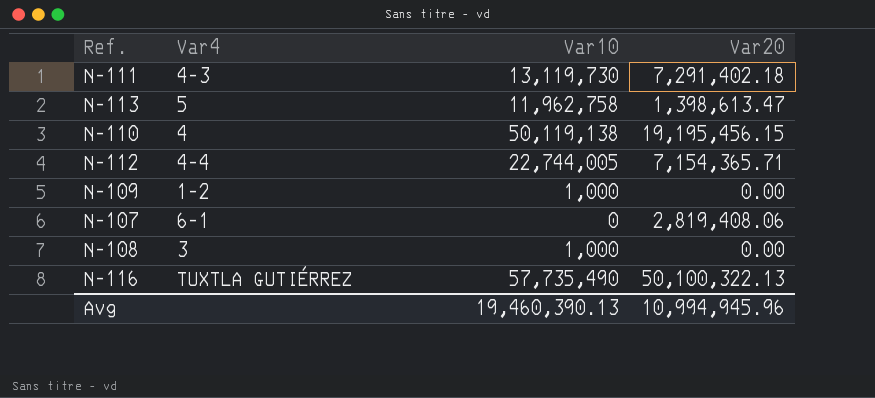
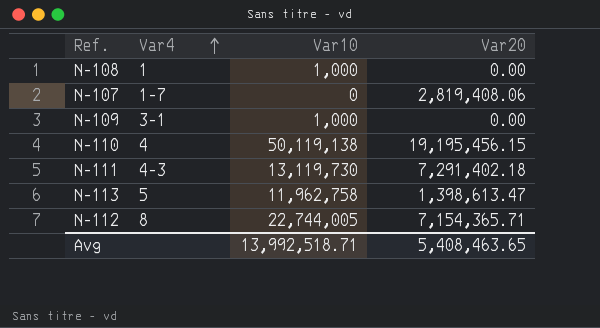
row order: none -> Var4 ascending
row N-116: TUXTLA GUTIÉRREZ | 57,735,490 | 50,100,322.13 -> none
N-108 | Var4: 3 -> 1
N-107 | Var4: 6-1 -> 1-7
N-109 | Var4: 1-2 -> 3-1
N-112 | Var4: 4-4 -> 8
Avg | Var10: 19,460,390.13 -> 13,992,518.71
Avg | Var20: 10,994,945.96 -> 5,408,463.65

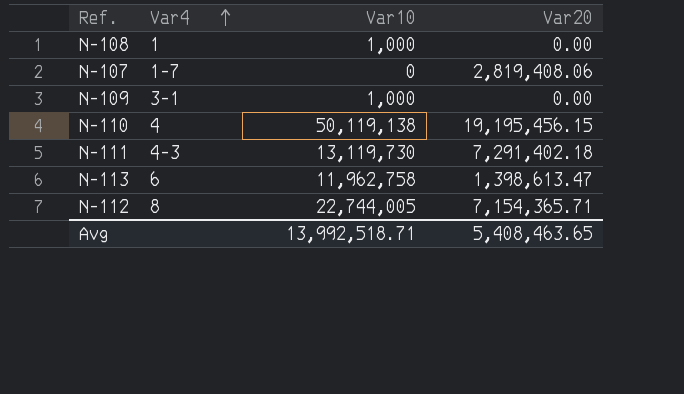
N-113 | Var4: 5 -> 6

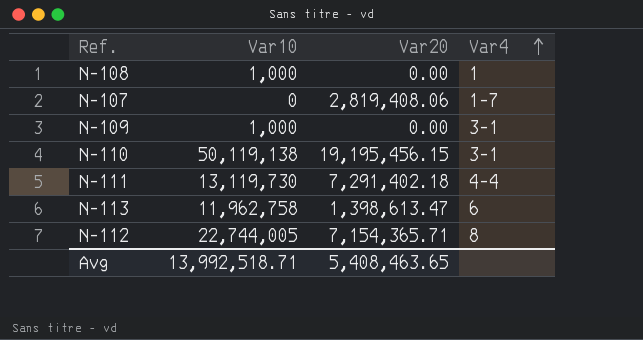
column Var4 | position: 2 -> 4
N-110 | Var4: 4 -> 3-1
N-111 | Var4: 4-3 -> 4-4

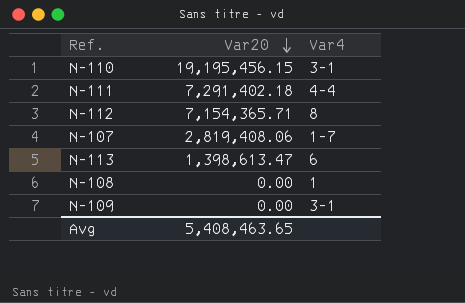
row order: Var4 ascending -> Var20 descending
column Var10 | position: 2 -> none

